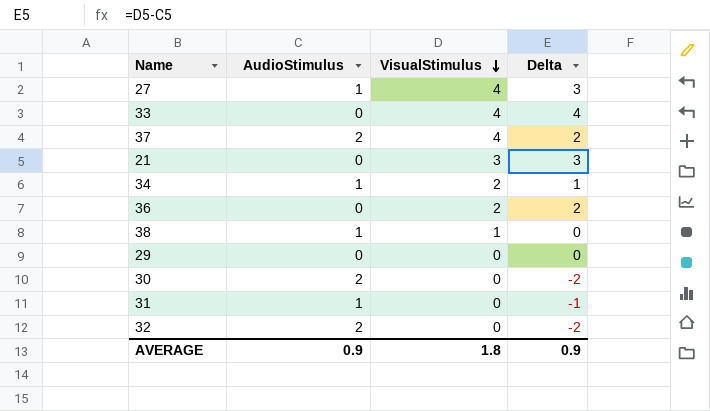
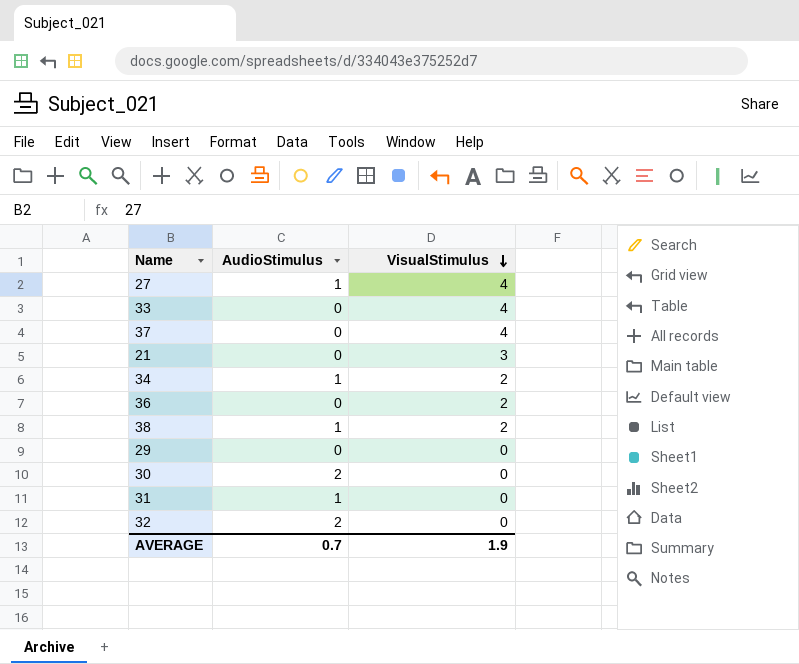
column Delta | formula: [VisualStimulus] - [AudioStimulus] -> none
37 | AudioStimulus: 2 -> 0
38 | VisualStimulus: 1 -> 2
AVERAGE | AudioStimulus: 0.9 -> 0.7
AVERAGE | VisualStimulus: 1.8 -> 1.9

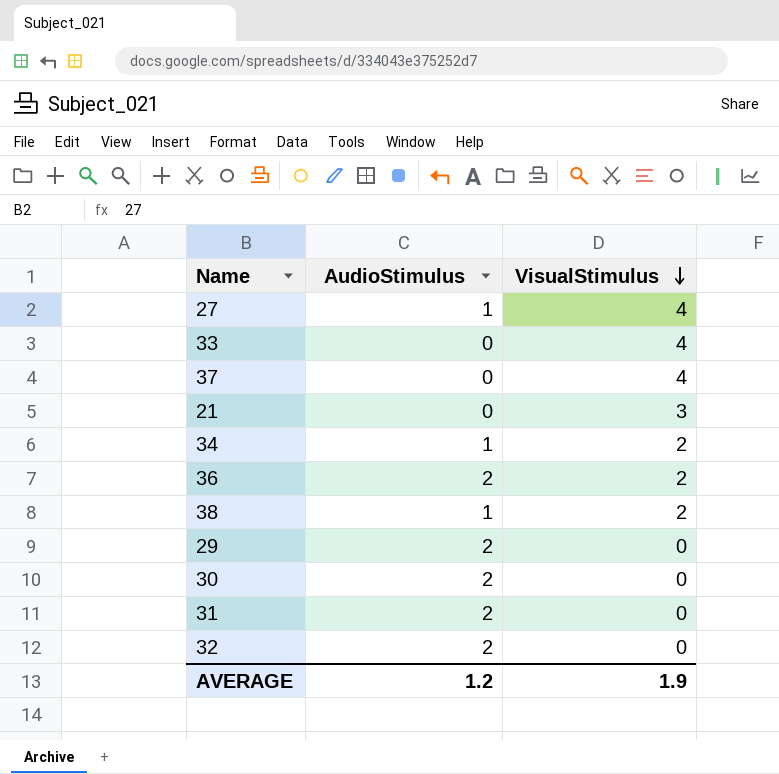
36 | AudioStimulus: 0 -> 2
29 | AudioStimulus: 0 -> 2
31 | AudioStimulus: 1 -> 2
AVERAGE | AudioStimulus: 0.7 -> 1.2

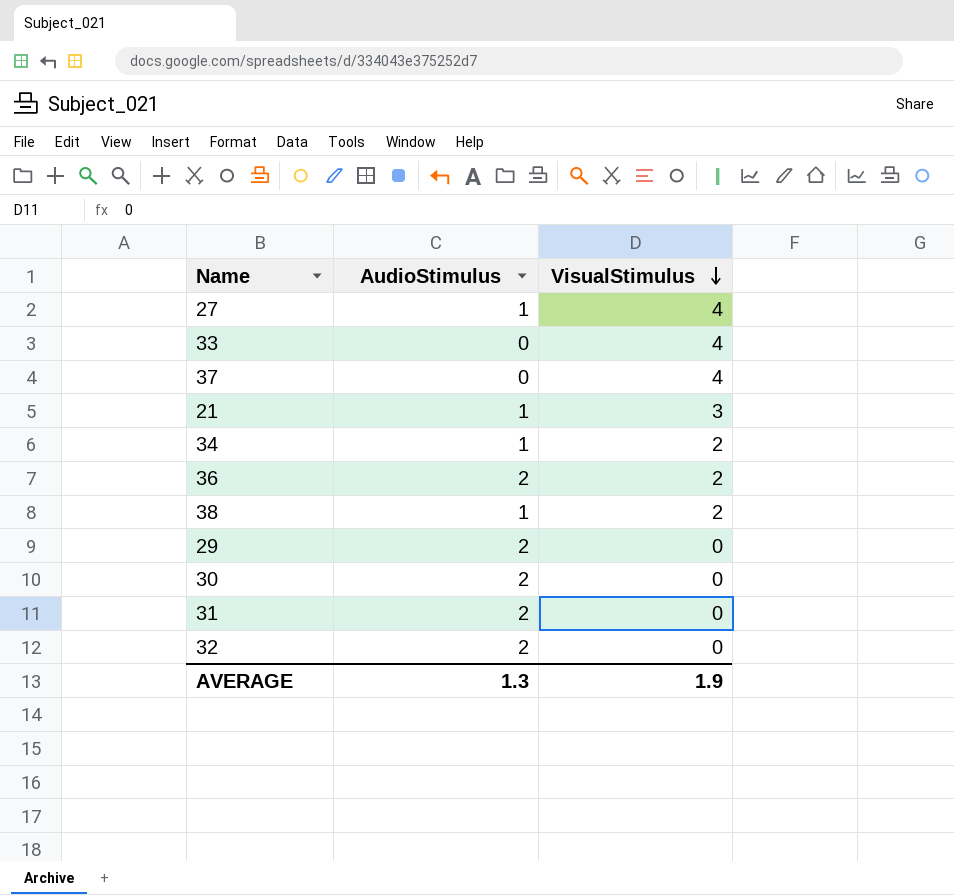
21 | AudioStimulus: 0 -> 1
AVERAGE | AudioStimulus: 1.2 -> 1.3

